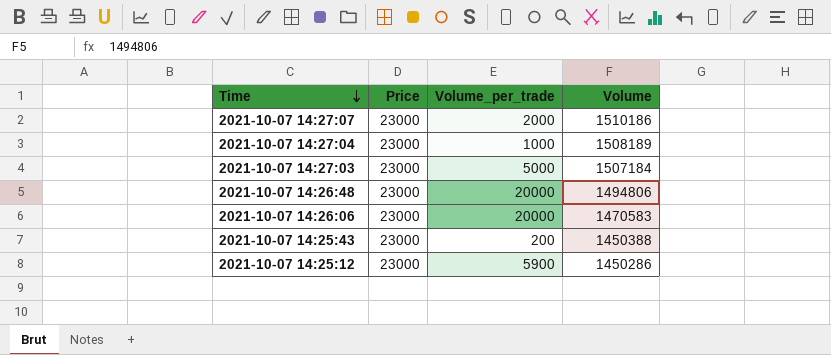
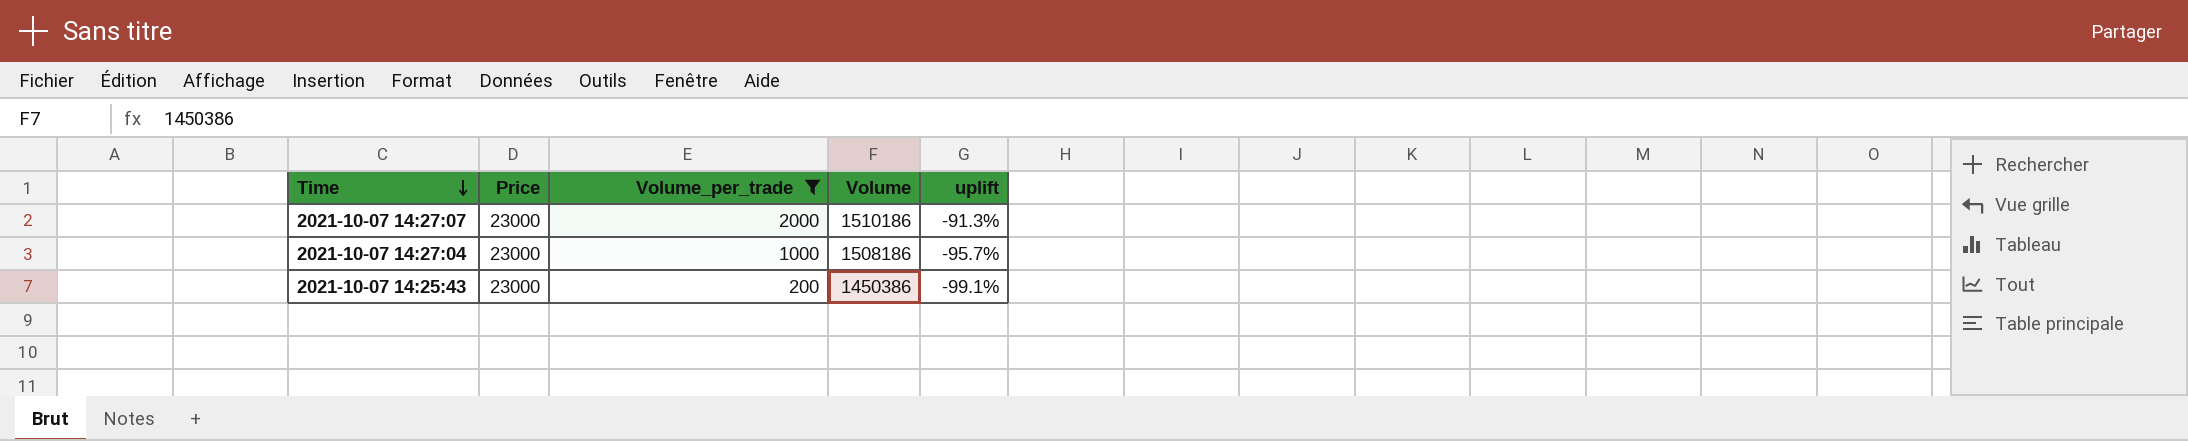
filter: none -> Volume_per_trade <= 2000
column uplift | formula: none -> ([Volume_per_trade] - [Price]) / [Price]
2021-10-07 14:27:04 | Volume: 1508189 -> 1508186
2021-10-07 14:25:43 | Volume: 1450388 -> 1450386

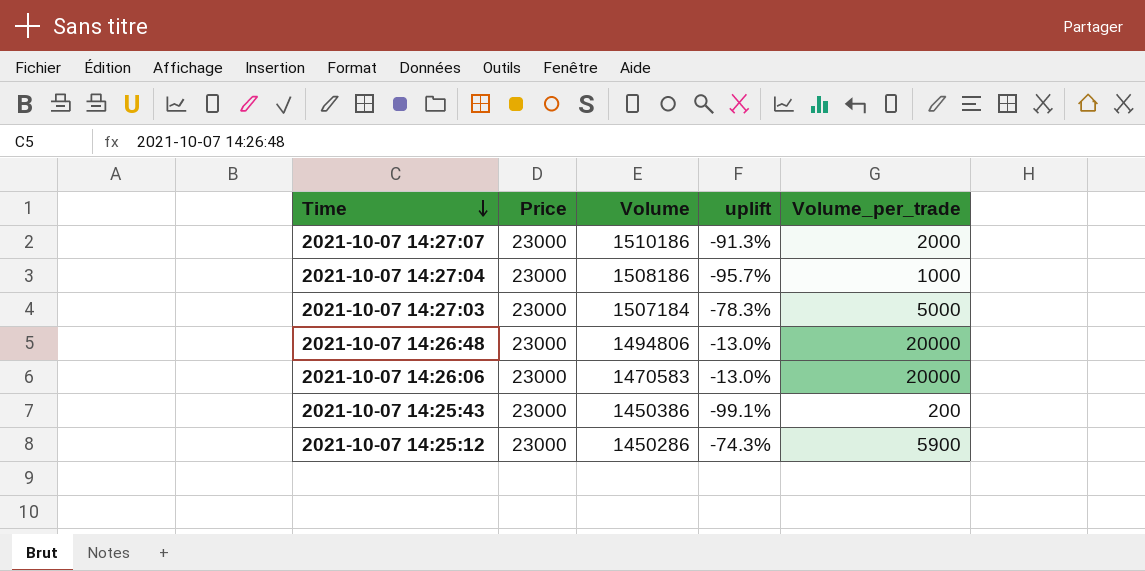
filter: Volume_per_trade <= 2000 -> none
column Volume_per_trade | position: 3 -> 5

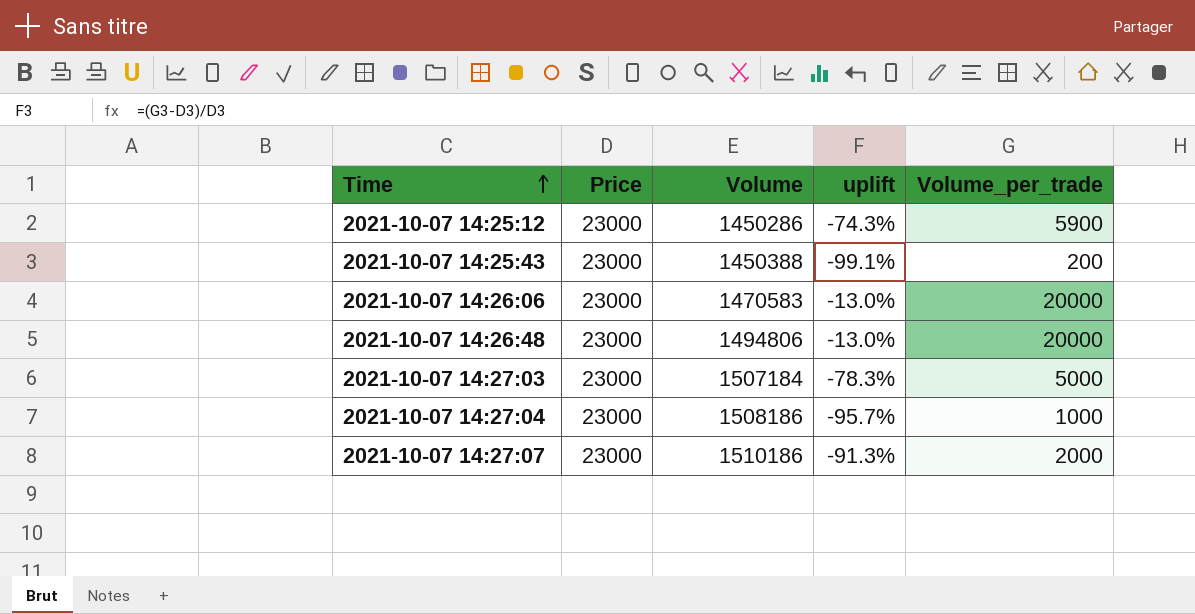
row order: Time descending -> Time ascending
2021-10-07 14:25:43 | Volume: 1450386 -> 1450388

